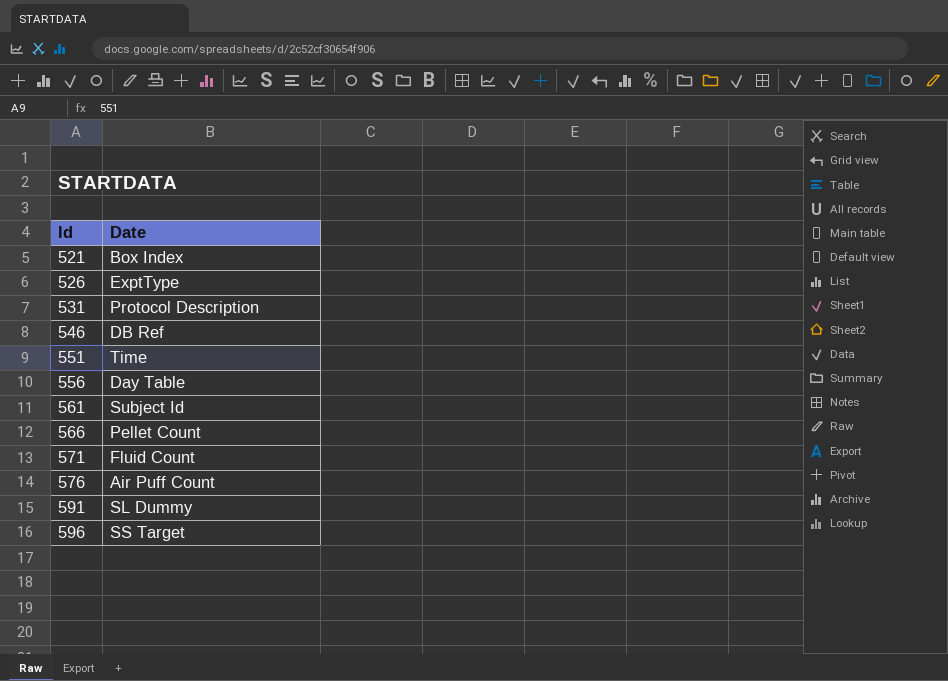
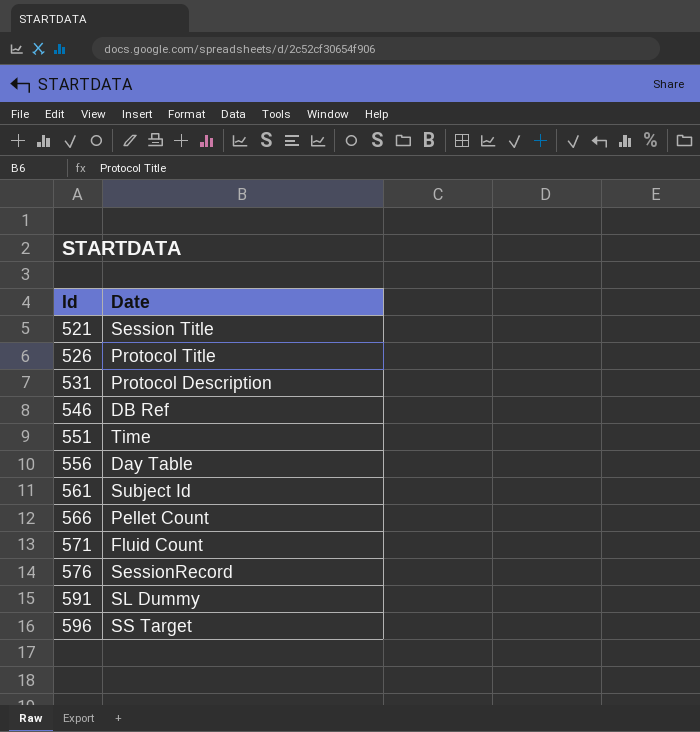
521 | Date: Box Index -> Session Title
526 | Date: ExptType -> Protocol Title
576 | Date: Air Puff Count -> SessionRecord

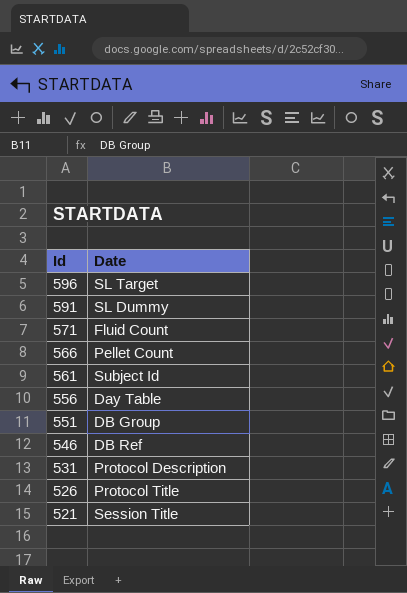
row order: Id ascending -> Id descending
row 576: SessionRecord -> none
596 | Date: SS Target -> SL Target
551 | Date: Time -> DB Group

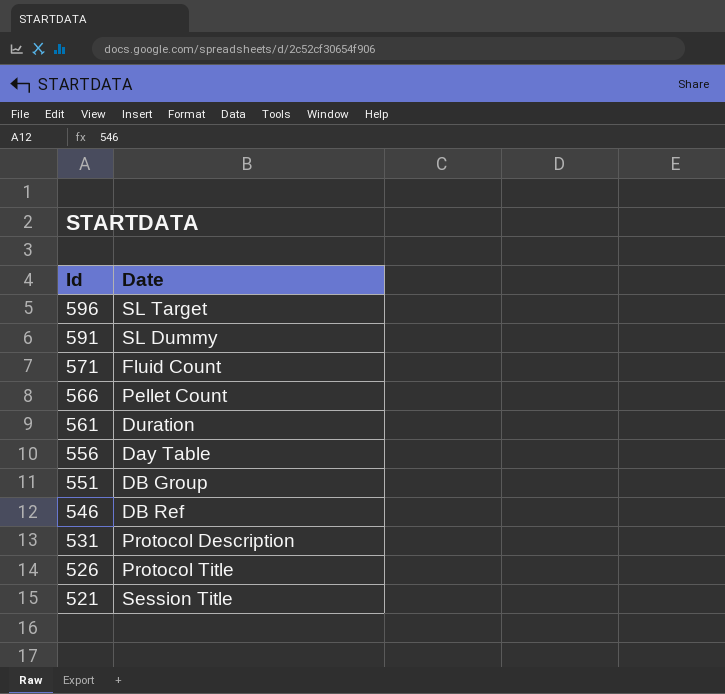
561 | Date: Subject Id -> Duration

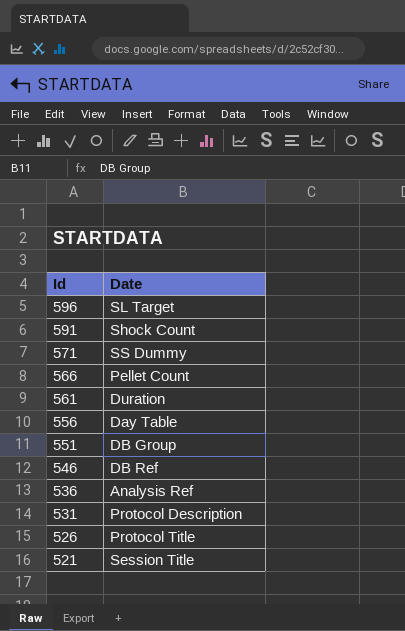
591 | Date: SL Dummy -> Shock Count
571 | Date: Fluid Count -> SS Dummy
row 536: none -> Analysis Ref

